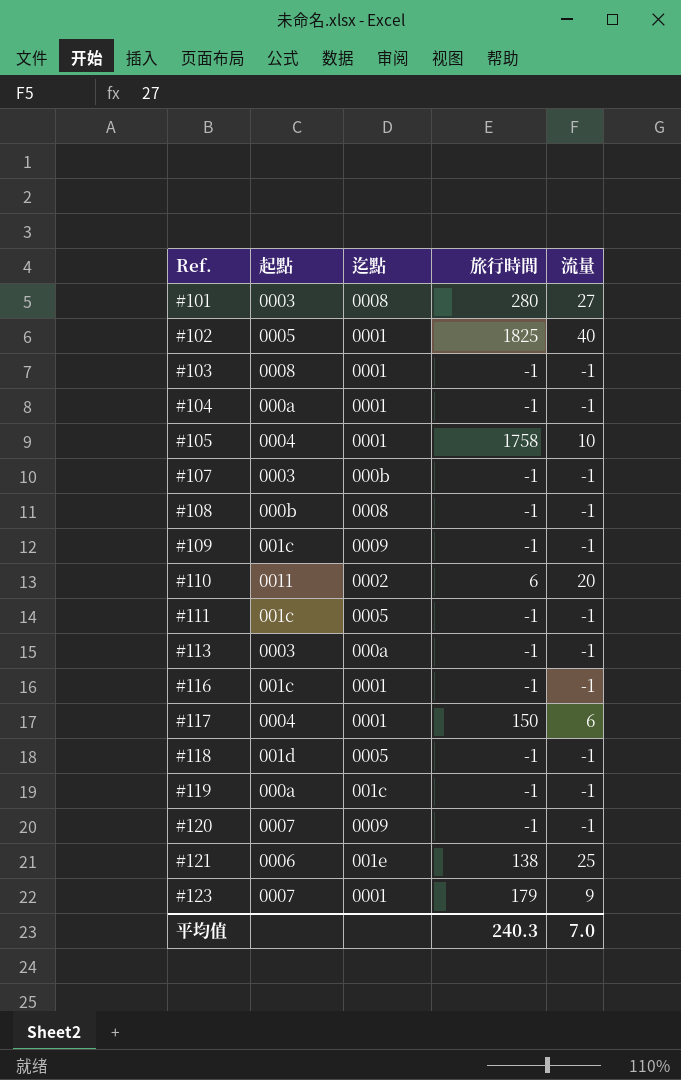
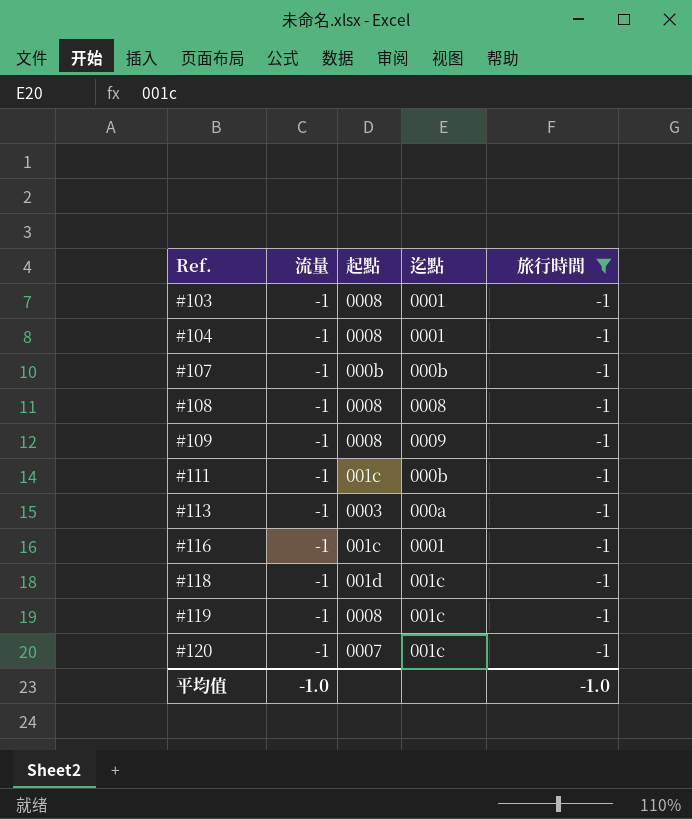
filter: none -> 旅行時間 = -1
column 流量 | position: 5 -> 2
#104 | 起點: 000a -> 0008
#107 | 起點: 0003 -> 000b
#108 | 起點: 000b -> 0008
#109 | 起點: 001c -> 0008
#111 | 迄點: 0005 -> 000b
#118 | 迄點: 0005 -> 001c
#119 | 起點: 000a -> 0008
#120 | 迄點: 0009 -> 001c
平均值 | 流量: 7.0 -> -1.0
平均值 | 旅行時間: 240.3 -> -1.0

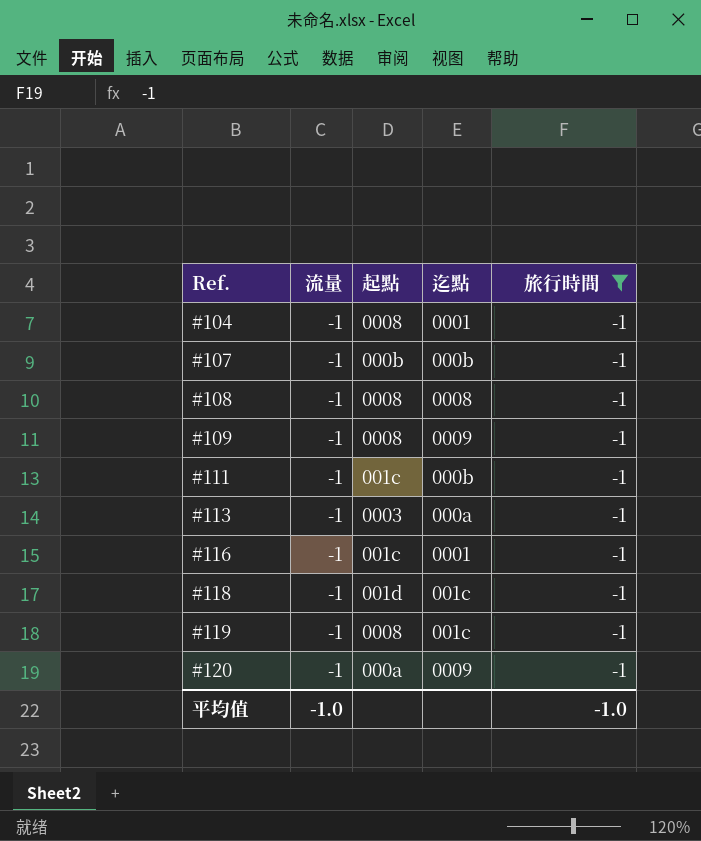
row #103: -1 | 0008 | 0001 | -1 -> none
#120 | 起點: 0007 -> 000a
#120 | 迄點: 001c -> 0009

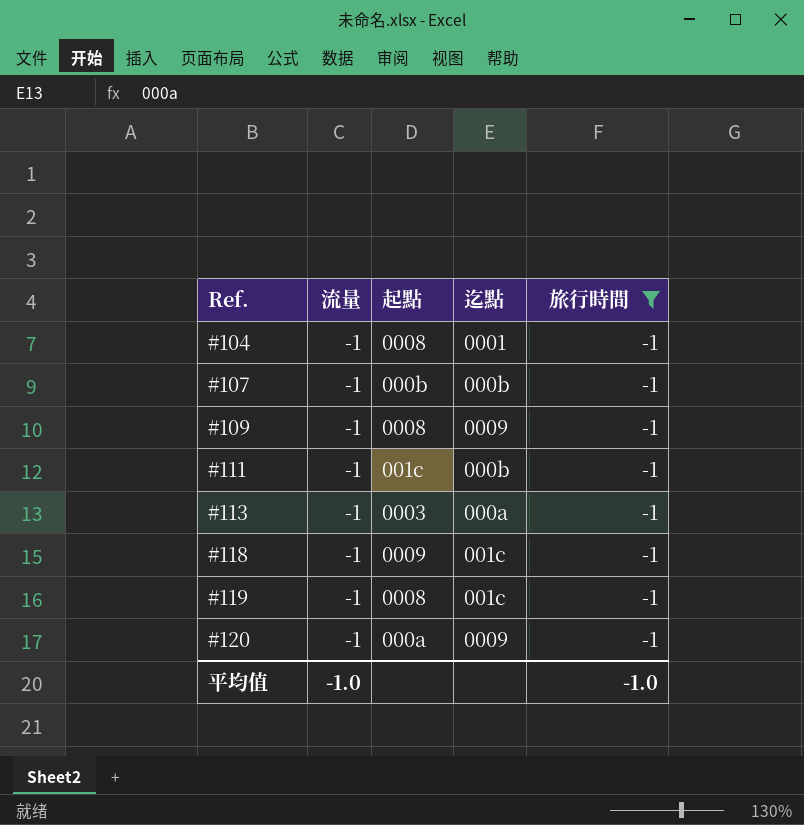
row #108: -1 | 0008 | 0008 | -1 -> none
row #116: -1 | 001c | 0001 | -1 -> none
#118 | 起點: 001d -> 0009

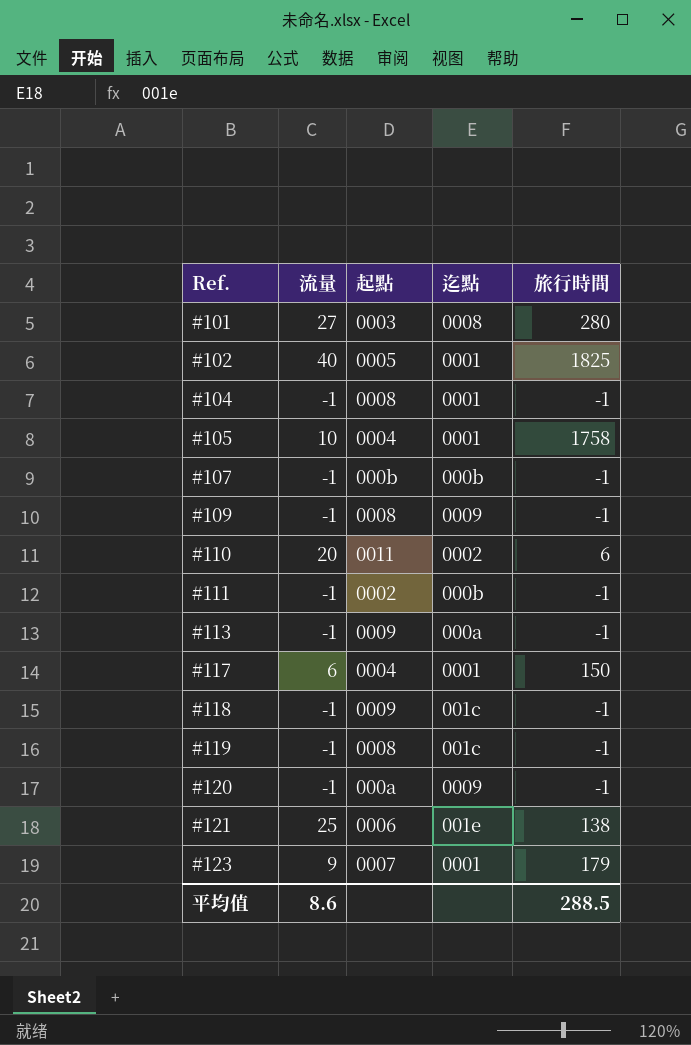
filter: 旅行時間 = -1 -> none
#111 | 起點: 001c -> 0002
#113 | 起點: 0003 -> 0009
平均值 | 流量: -1.0 -> 8.6
平均值 | 旅行時間: -1.0 -> 288.5

